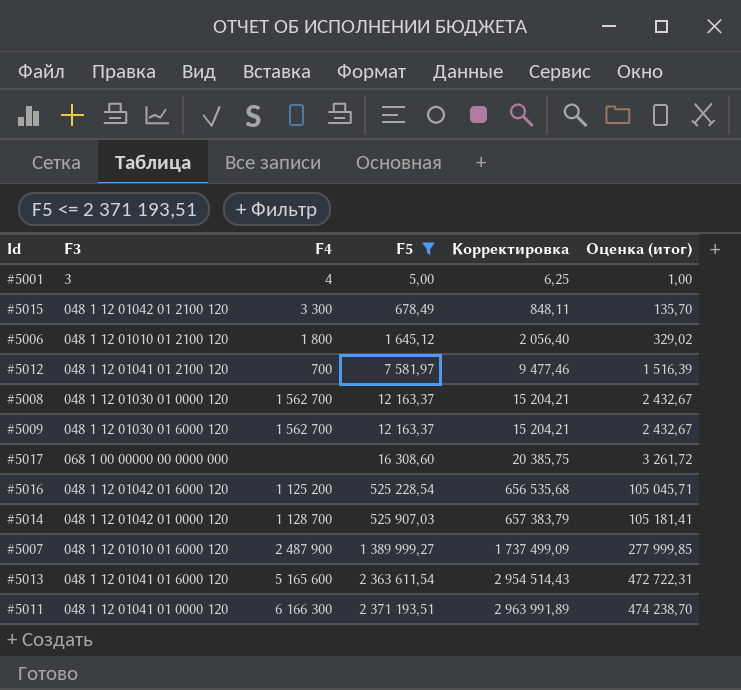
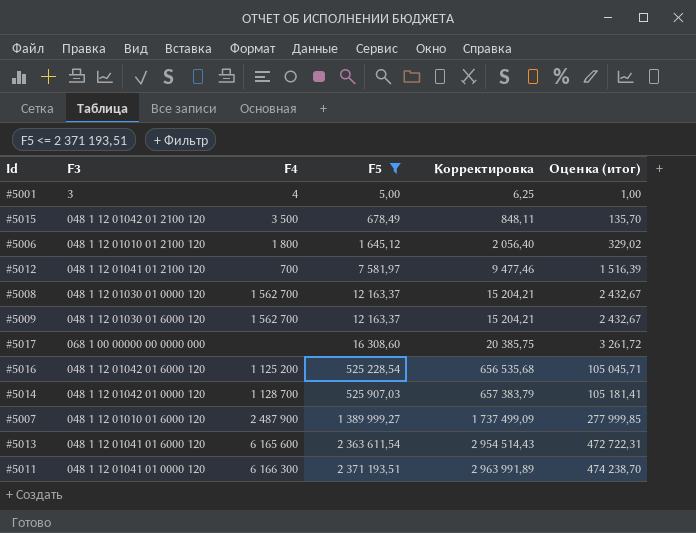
#5015 | F4: 3 300 -> 3 500
#5013 | F4: 5 165 600 -> 6 165 600

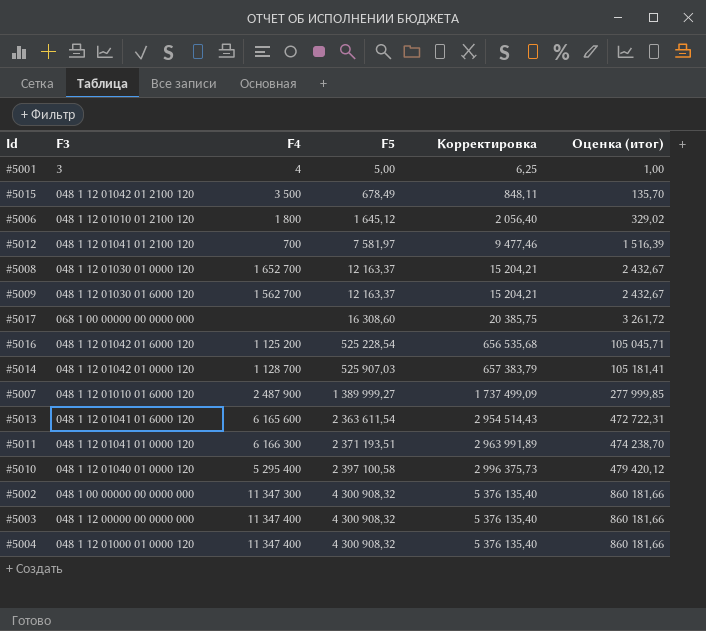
filter: F5 <= 2 371 193,51 -> none
#5008 | F4: 1 562 700 -> 1 652 700

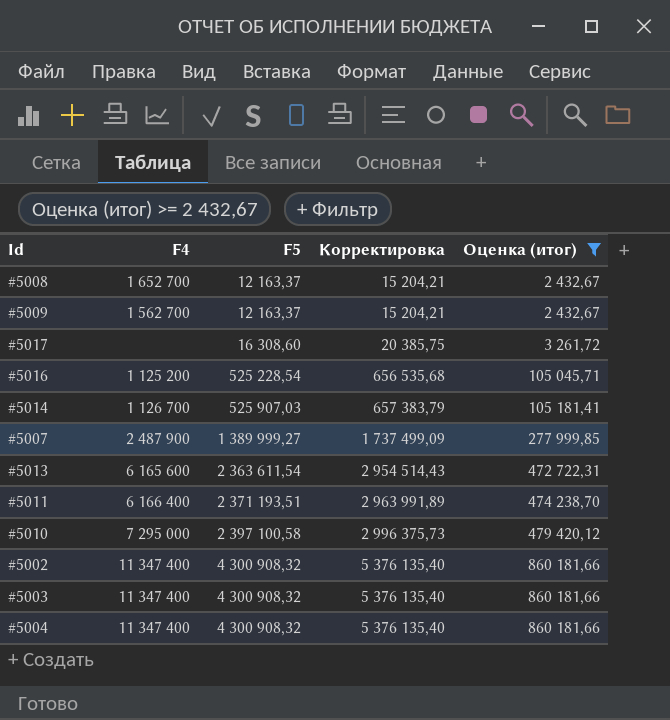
filter: none -> Оценка (итог) >= 2 432,67
column F3 | position: 2 -> none
#5014 | F4: 1 128 700 -> 1 126 700
#5011 | F4: 6 166 300 -> 6 166 400
#5010 | F4: 5 295 400 -> 7 295 000
#5002 | F4: 11 347 300 -> 11 347 400

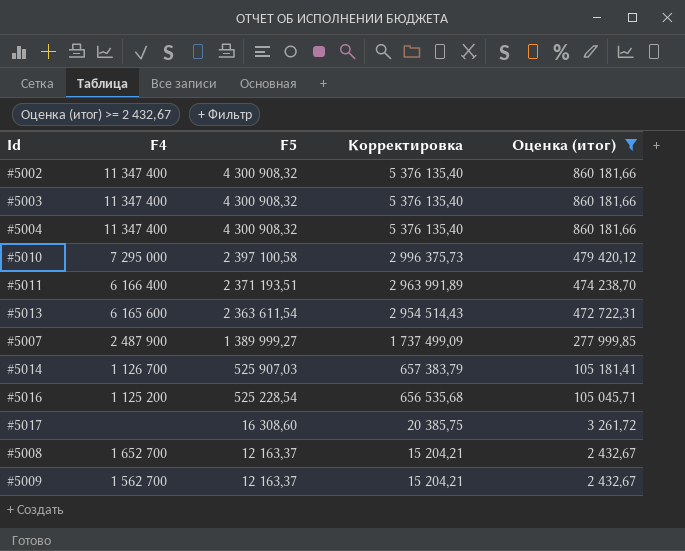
row order: F5 ascending -> F5 descending

